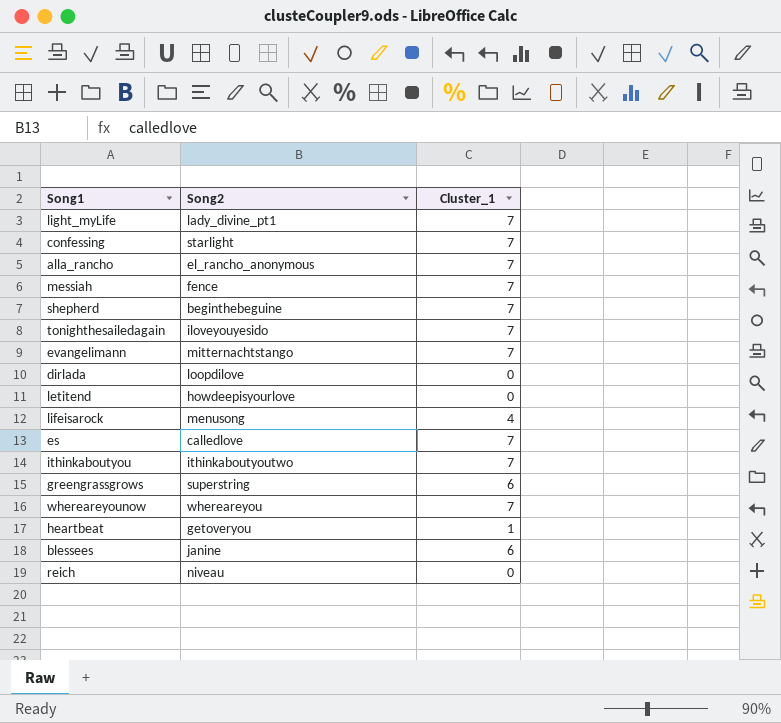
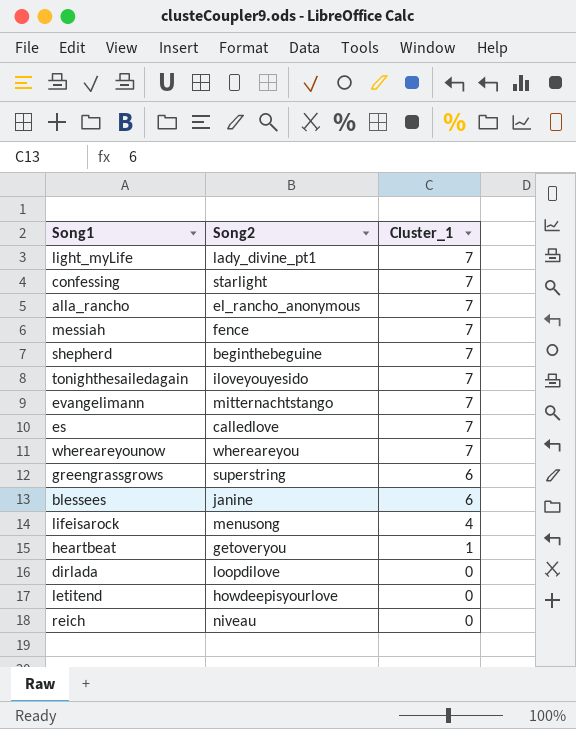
row order: none -> Cluster_1 descending
row ithinkaboutyou: ithinkaboutyoutwo | 7 -> none

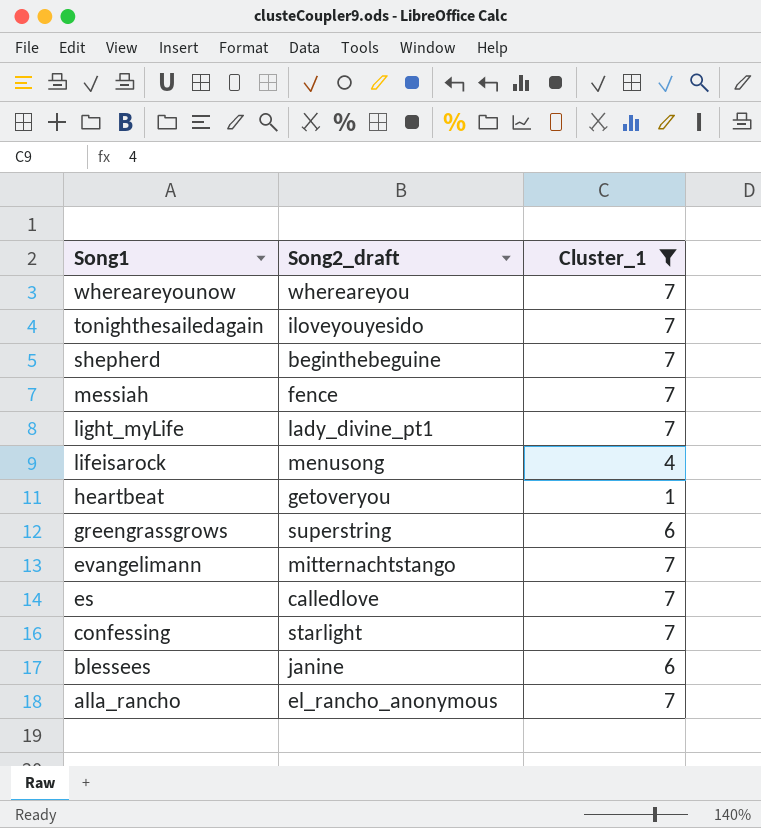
filter: none -> Cluster_1 != 0
row order: Cluster_1 descending -> Song1 descending
column name: Song2 -> Song2_draft

